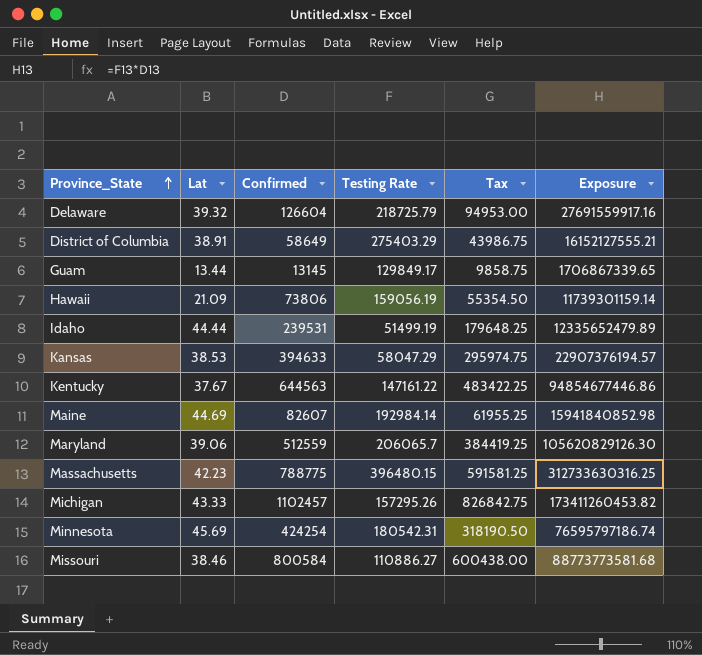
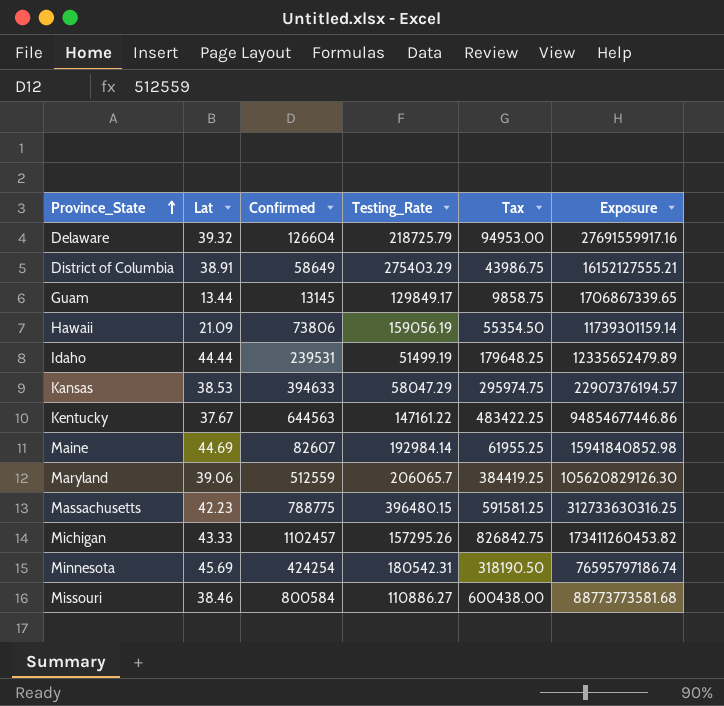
column name: Testing Rate -> Testing_Rate

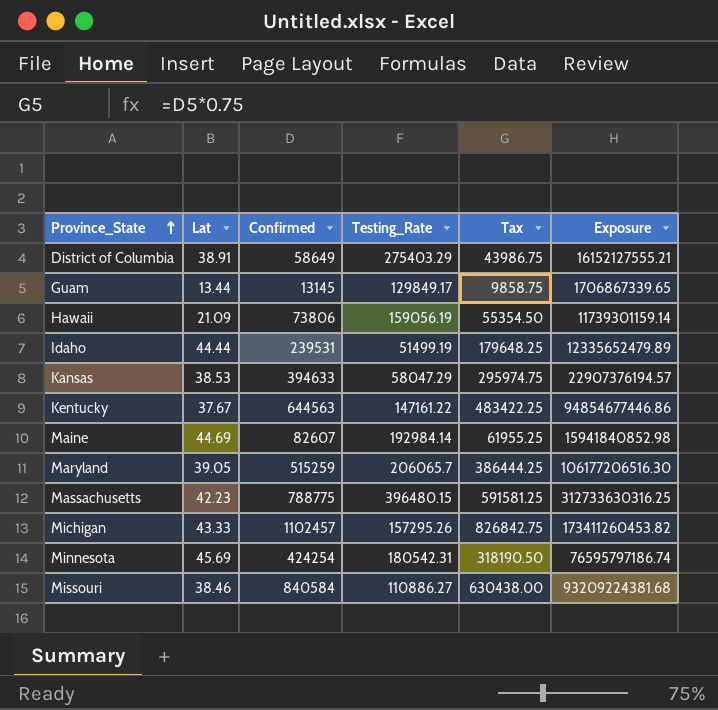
row Delaware: 39.32 | 126604 | 218725.79 | 94953.00 | 27691559917.16 -> none
Maryland | Lat: 39.06 -> 39.05
Maryland | Confirmed: 512559 -> 515259
Maryland | Tax: 384419.25 -> 386444.25
Maryland | Exposure: 105620829126.30 -> 106177206516.30
Missouri | Confirmed: 800584 -> 840584
Missouri | Tax: 600438.00 -> 630438.00
Missouri | Exposure: 88773773581.68 -> 93209224381.68

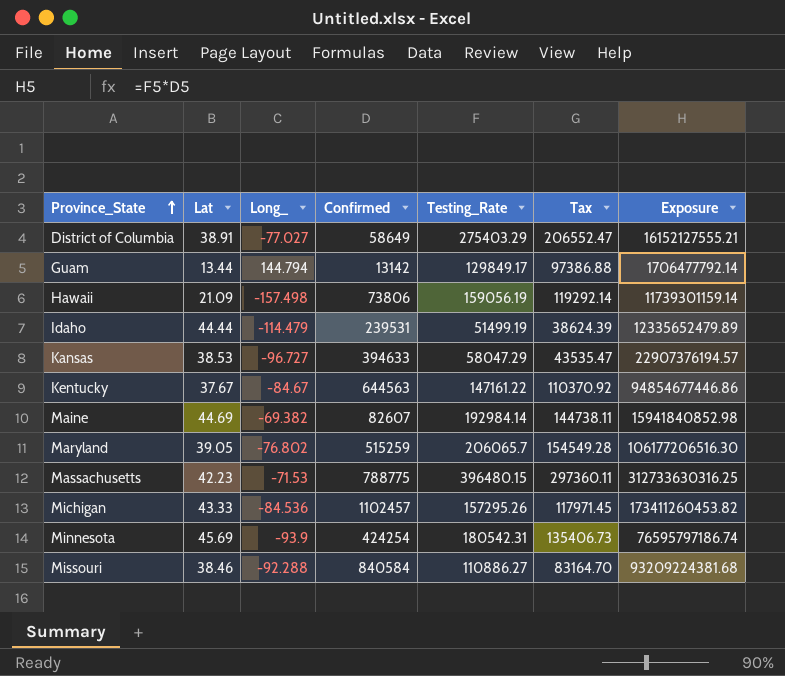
column Long_ | position: none -> 3
column Tax | formula: [Confirmed] * 0.75 -> [Testing_Rate] * 0.75
Guam | Confirmed: 13145 -> 13142
Guam | Exposure: 1706867339.65 -> 1706477792.14

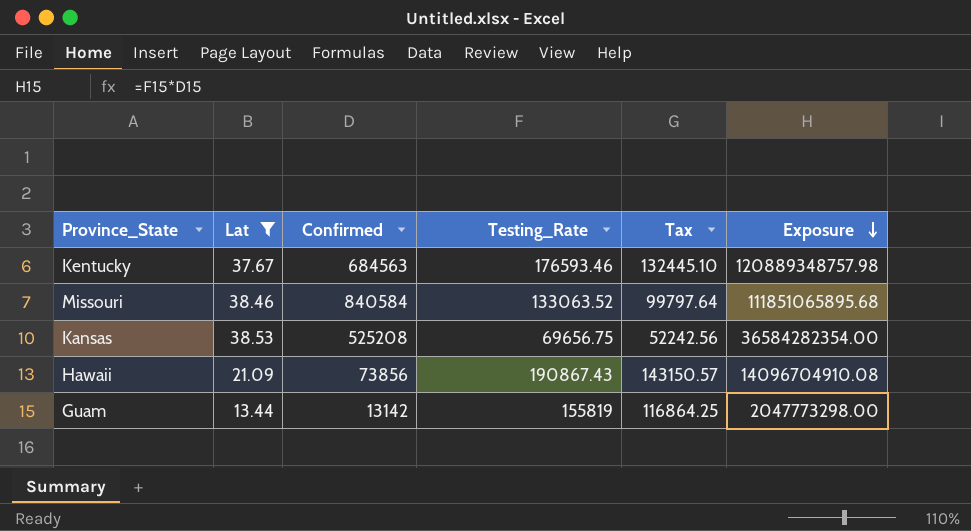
filter: none -> Lat <= 38.53
row order: Province_State ascending -> Exposure descending
column Long_ | position: 3 -> none
Kentucky | Confirmed: 644563 -> 684563
Kentucky | Testing_Rate: 147161.22 -> 176593.46
Kentucky | Tax: 110370.92 -> 132445.10
Kentucky | Exposure: 94854677446.86 -> 120889348757.98
Missouri | Testing_Rate: 110886.27 -> 133063.52
Missouri | Tax: 83164.70 -> 99797.64
Missouri | Exposure: 93209224381.68 -> 111851065895.68
Kansas | Confirmed: 394633 -> 525208
Kansas | Testing_Rate: 58047.29 -> 69656.75
Kansas | Tax: 43535.47 -> 52242.56
Kansas | Exposure: 22907376194.57 -> 36584282354.00
Hawaii | Confirmed: 73806 -> 73856
Hawaii | Testing_Rate: 159056.19 -> 190867.43
Hawaii | Tax: 119292.14 -> 143150.57
Hawaii | Exposure: 11739301159.14 -> 14096704910.08
Guam | Testing_Rate: 129849.17 -> 155819
Guam | Tax: 97386.88 -> 116864.25
Guam | Exposure: 1706477792.14 -> 2047773298.00

